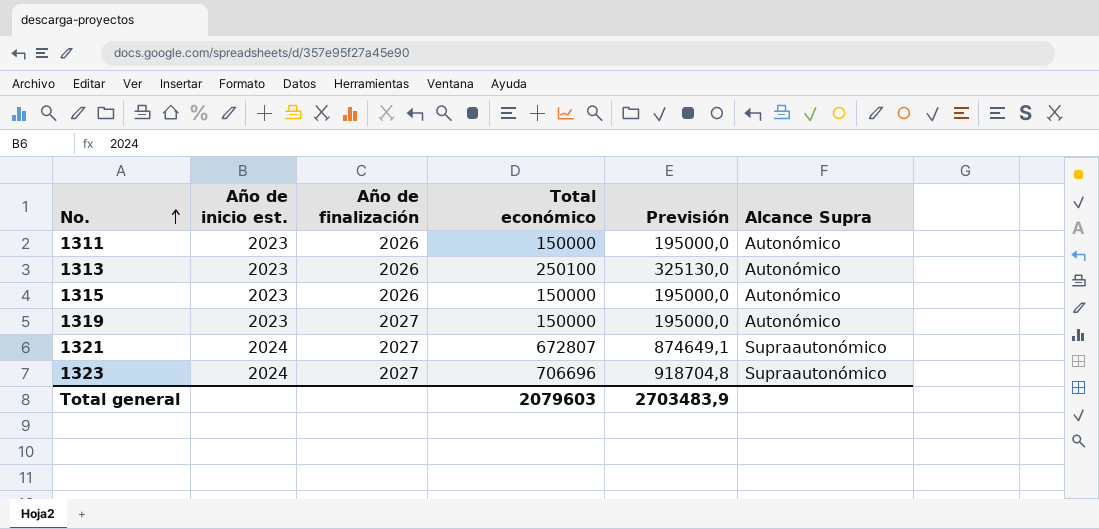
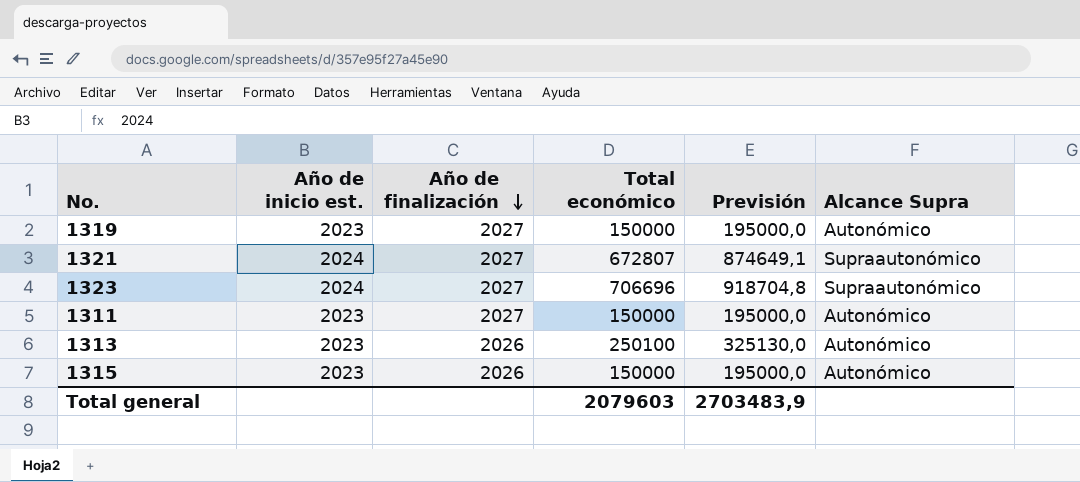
row order: No. ascending -> Año de finalización descending
1311 | Año de finalización: 2026 -> 2027

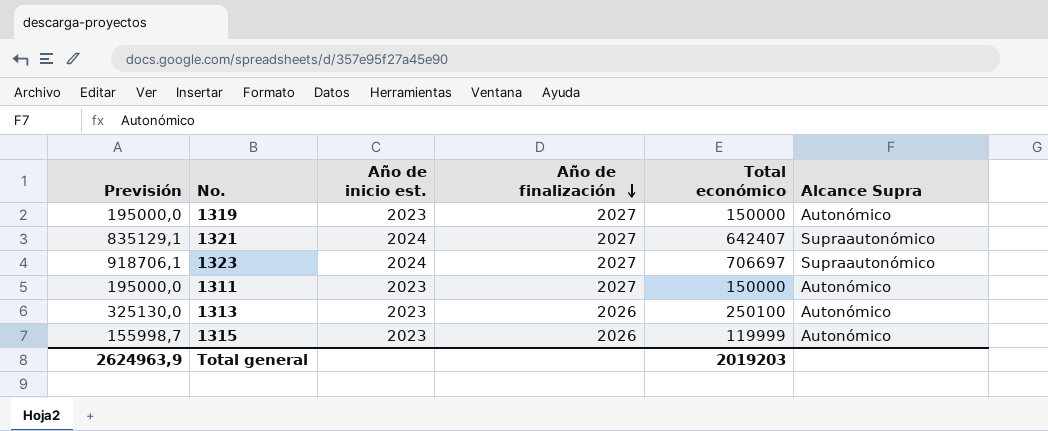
column Previsión | position: 5 -> 1
1321 | Previsión: 874649,1 -> 835129,1
1321 | Total económico: 672807 -> 642407
1323 | Previsión: 918704,8 -> 918706,1
1323 | Total económico: 706696 -> 706697
1315 | Previsión: 195000,0 -> 155998,7
1315 | Total económico: 150000 -> 119999
Total general | Previsión: 2703483,9 -> 2624963,9
Total general | Total económico: 2079603 -> 2019203

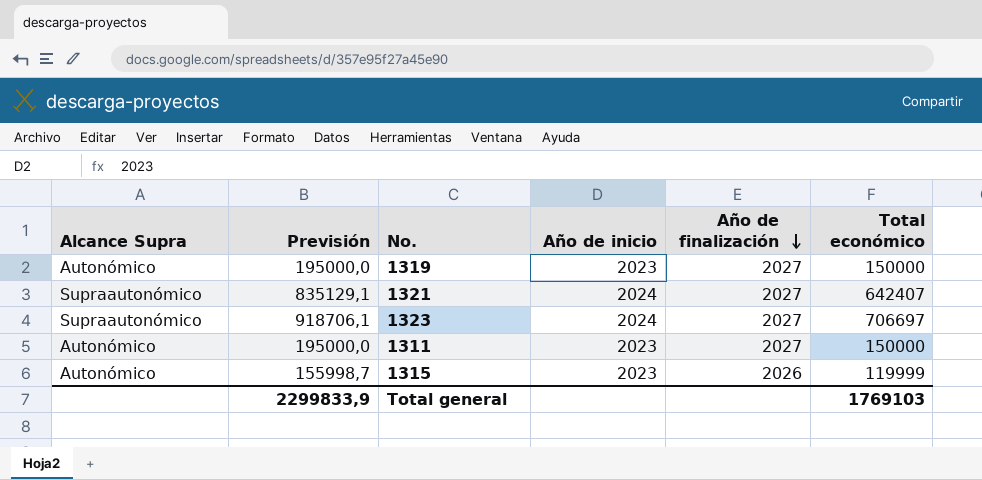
column Alcance Supra | position: 6 -> 1
column name: Año de inicio est. -> Año de inicio
row 1313: 325130,0 | 2023 | 2026 | 250100 | Autonómico -> none
Total general | Previsión: 2624963,9 -> 2299833,9
Total general | Total económico: 2019203 -> 1769103

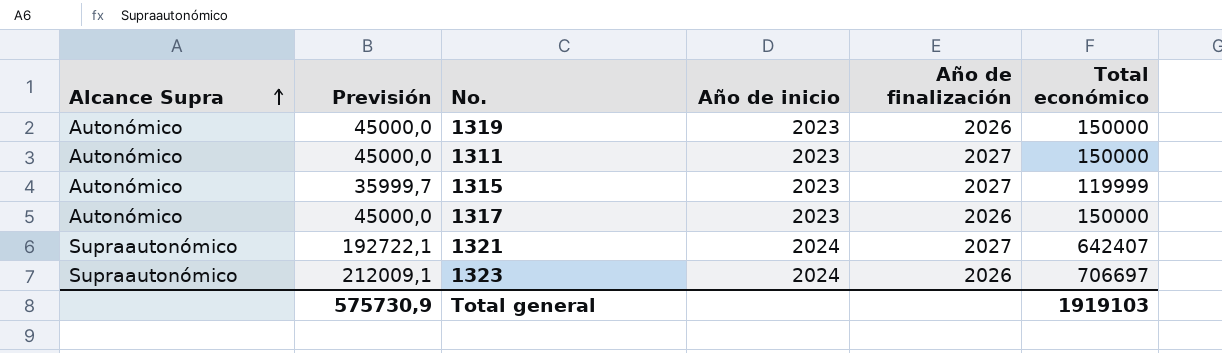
row order: Año de finalización descending -> Alcance Supra ascending
column Previsión | formula: [Total económico] * 1,3 -> [Total económico] * 0,3
1319 | Año de finalización: 2027 -> 2026
1315 | Año de finalización: 2026 -> 2027
row 1317: none -> Autonómico | 45000,0 | 2023 | 2026 | 150000
1323 | Año de finalización: 2027 -> 2026
Total general | Previsión: 2299833,9 -> 575730,9
Total general | Total económico: 1769103 -> 1919103

